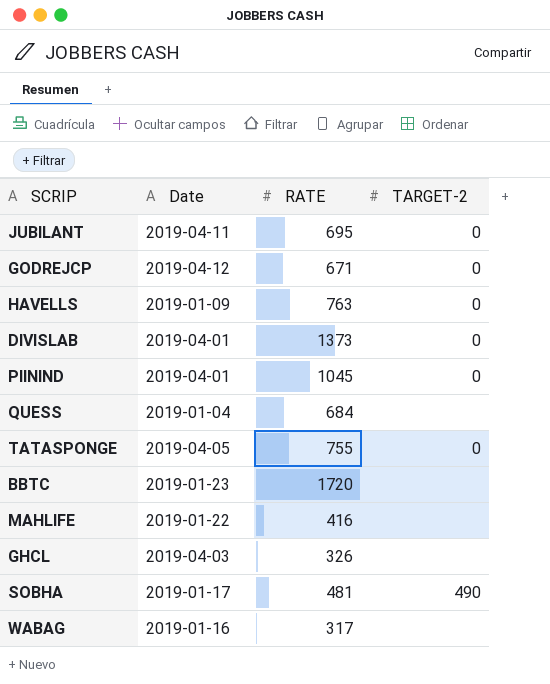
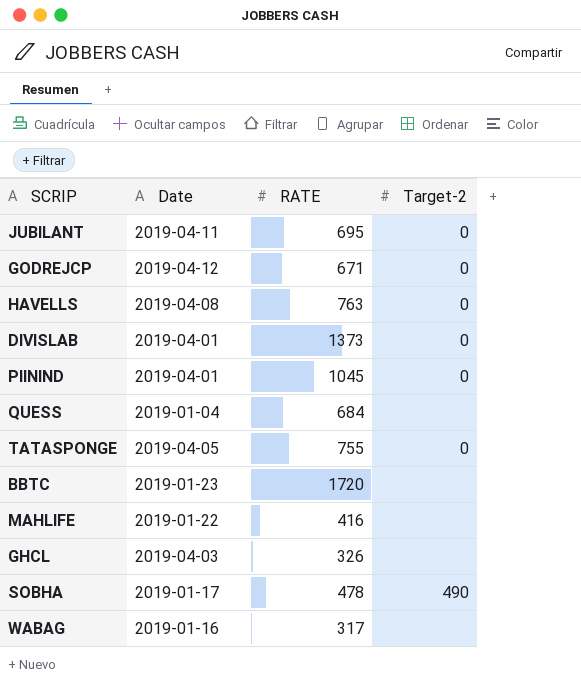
column name: TARGET-2 -> Target-2
HAVELLS | Date: 2019-01-09 -> 2019-04-08
SOBHA | RATE: 481 -> 478

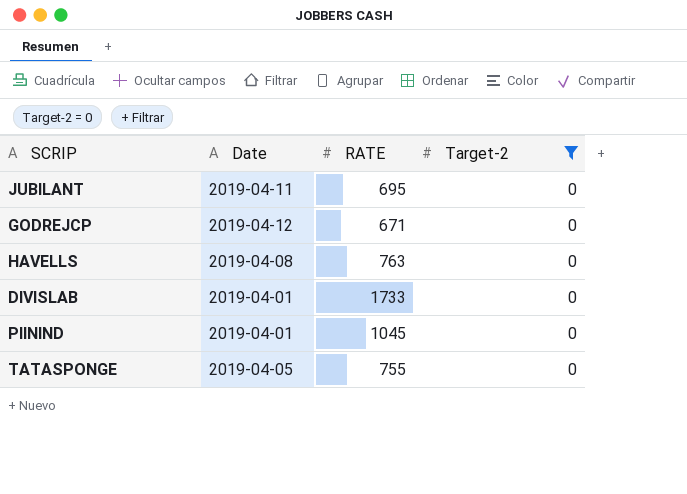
filter: none -> Target-2 = 0
DIVISLAB | RATE: 1373 -> 1733

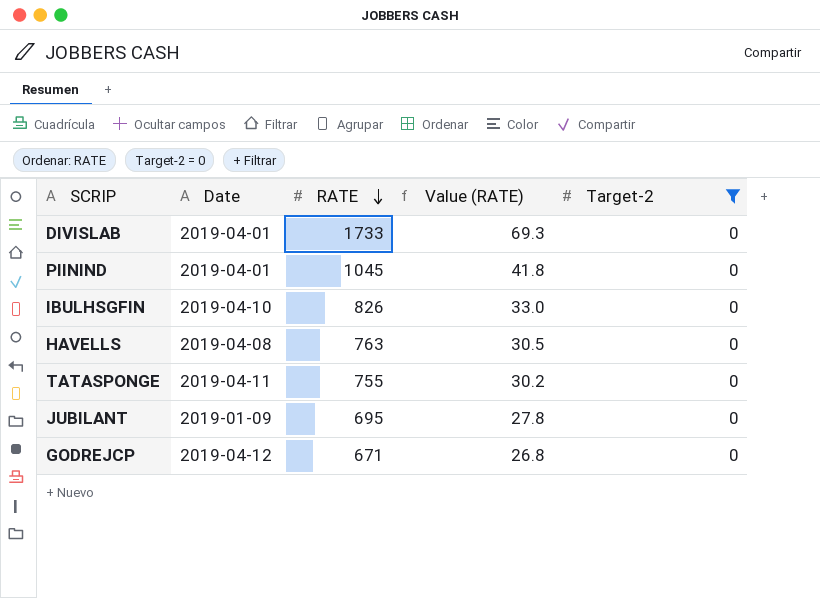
row order: none -> RATE descending
column Value (RATE) | formula: none -> [RATE] * 0.04
row IBULHSGFIN: none -> 2019-04-10 | 826 | 33.0 | 0
TATASPONGE | Date: 2019-04-05 -> 2019-04-11
JUBILANT | Date: 2019-04-11 -> 2019-01-09

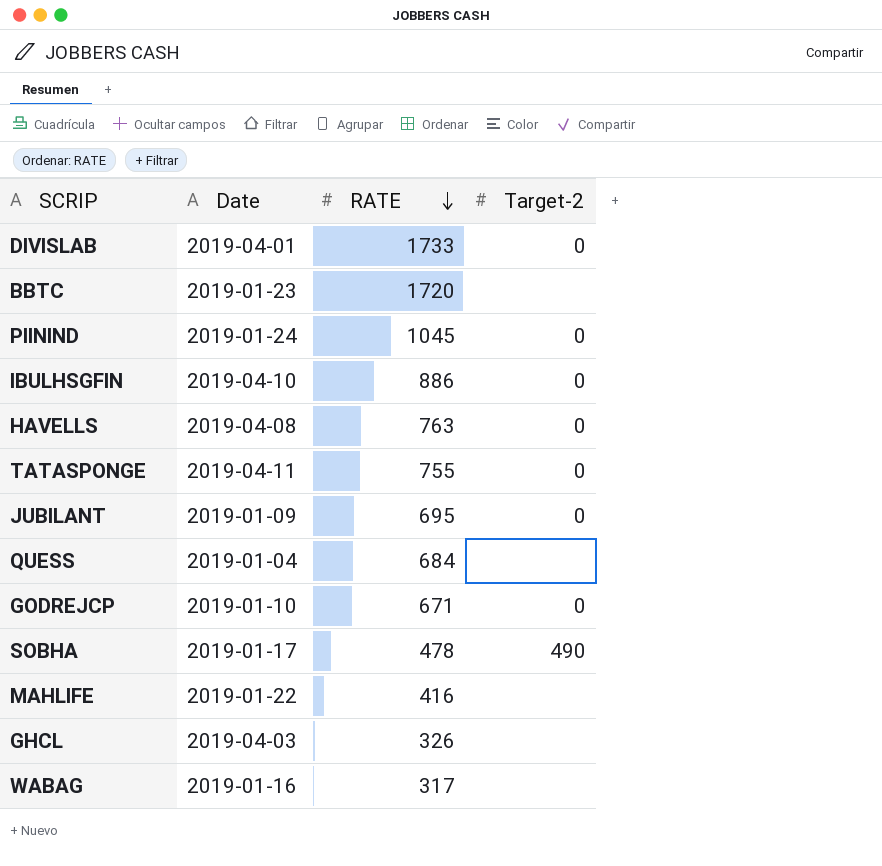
filter: Target-2 = 0 -> none
column Value (RATE) | formula: [RATE] * 0.04 -> none
PIININD | Date: 2019-04-01 -> 2019-01-24
IBULHSGFIN | RATE: 826 -> 886
GODREJCP | Date: 2019-04-12 -> 2019-01-10

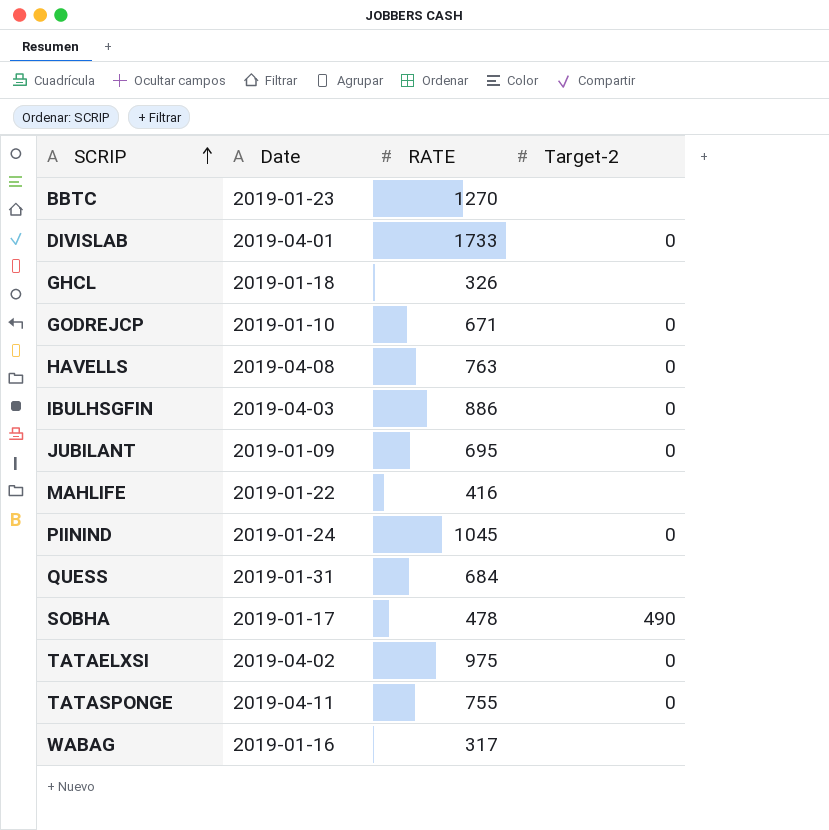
row order: RATE descending -> SCRIP ascending
BBTC | RATE: 1720 -> 1270
GHCL | Date: 2019-04-03 -> 2019-01-18
IBULHSGFIN | Date: 2019-04-10 -> 2019-04-03
QUESS | Date: 2019-01-04 -> 2019-01-31
row TATAELXSI: none -> 2019-04-02 | 975 | 0

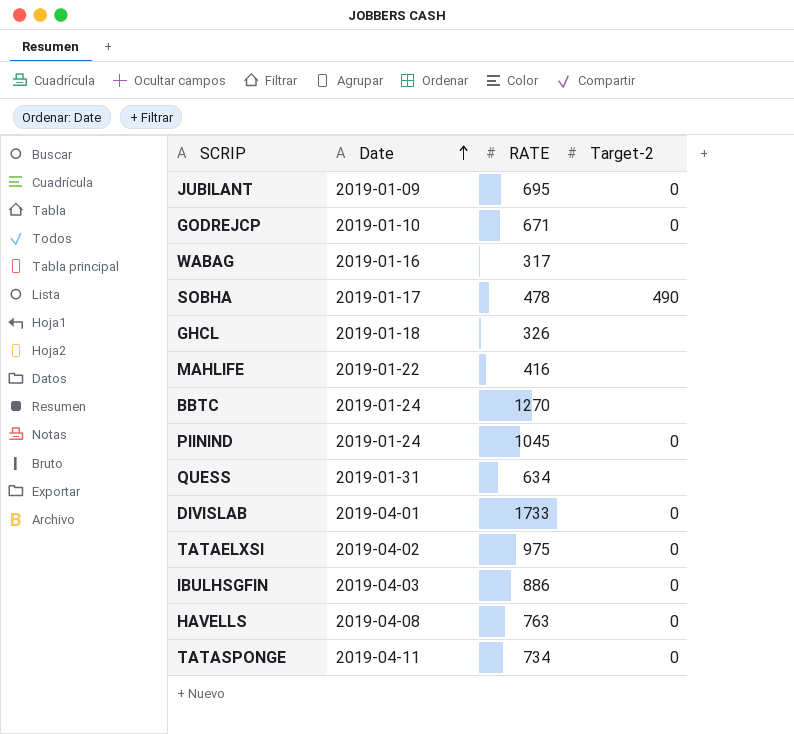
row order: SCRIP ascending -> Date ascending
BBTC | Date: 2019-01-23 -> 2019-01-24
QUESS | RATE: 684 -> 634
TATASPONGE | RATE: 755 -> 734

